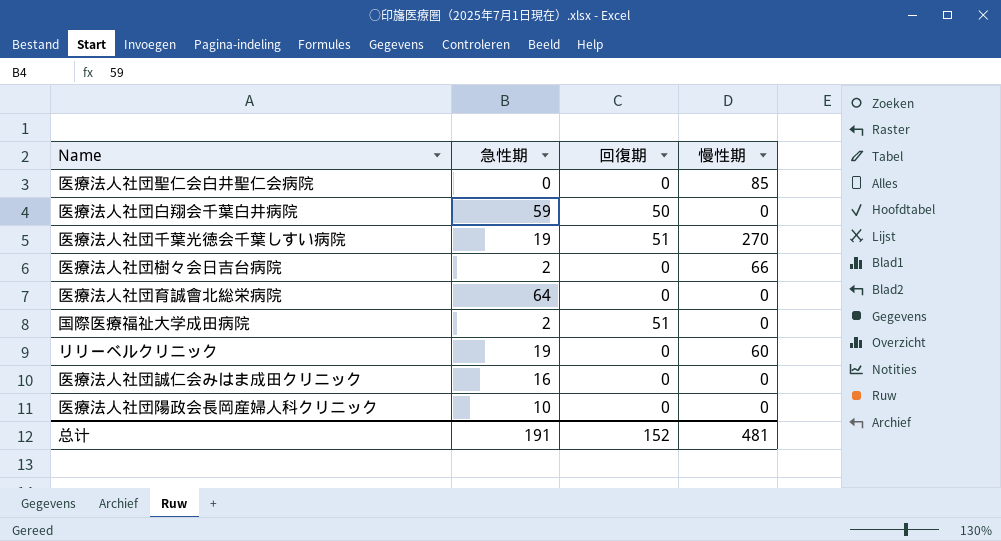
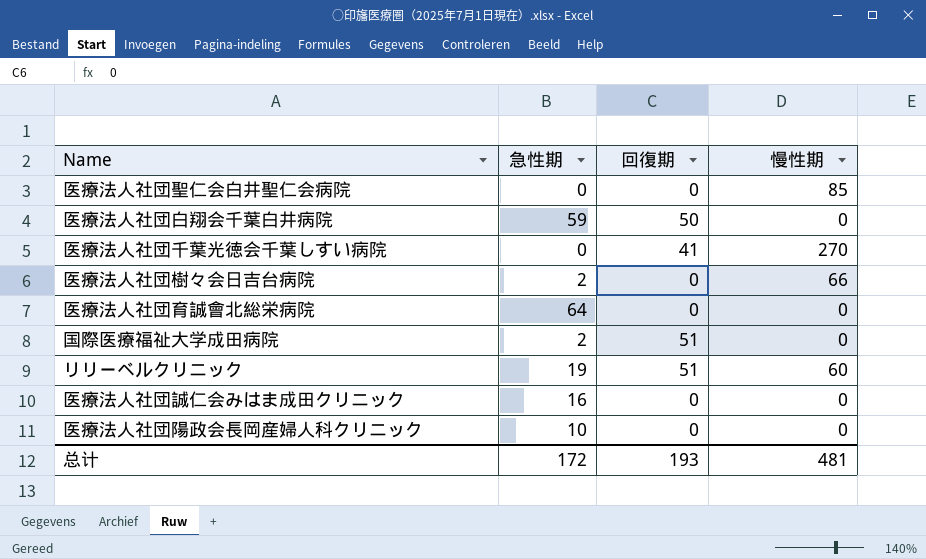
医療法人社団千葉光徳会千葉しすい病院 | 急性期: 19 -> 0
医療法人社団千葉光徳会千葉しすい病院 | 回復期: 51 -> 41
リリーベルクリニック | 回復期: 0 -> 51
总计 | 急性期: 191 -> 172
总计 | 回復期: 152 -> 193

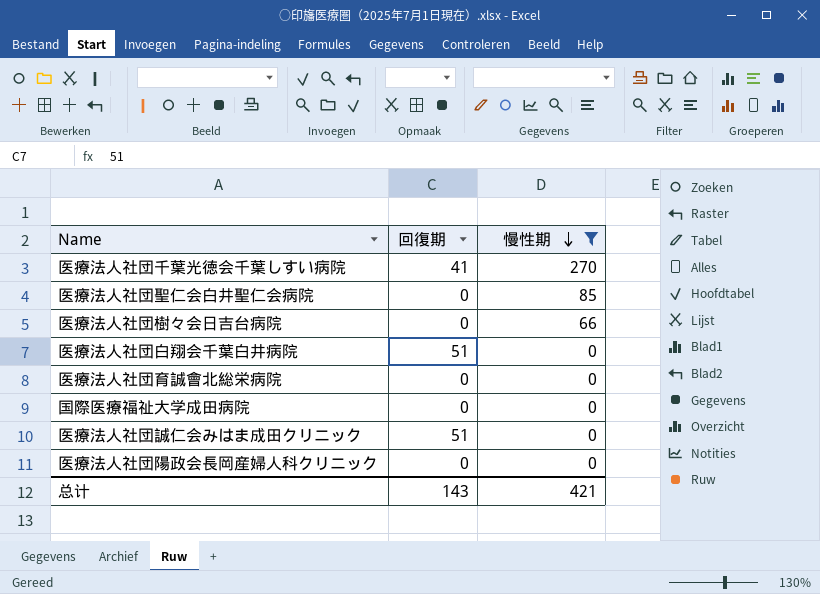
filter: none -> 慢性期 != 60
row order: none -> 慢性期 descending
column 急性期 | position: 2 -> none
医療法人社団白翔会千葉白井病院 | 回復期: 50 -> 51
国際医療福祉大学成田病院 | 回復期: 51 -> 0
医療法人社団誠仁会みはま成田クリニック | 回復期: 0 -> 51
总计 | 回復期: 193 -> 143
总计 | 慢性期: 481 -> 421

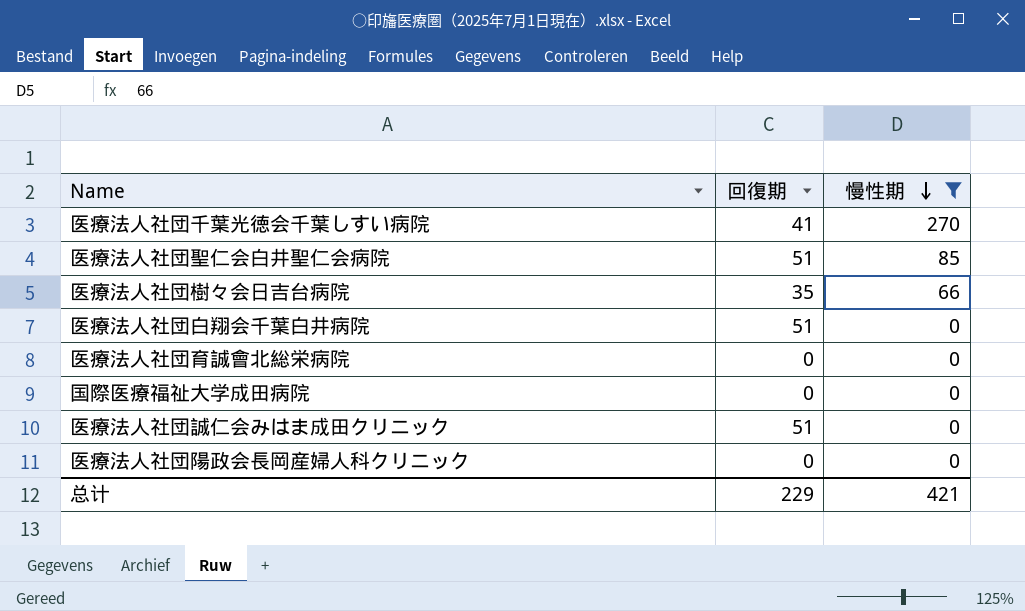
医療法人社団聖仁会白井聖仁会病院 | 回復期: 0 -> 51
医療法人社団樹々会日吉台病院 | 回復期: 0 -> 35
总计 | 回復期: 143 -> 229

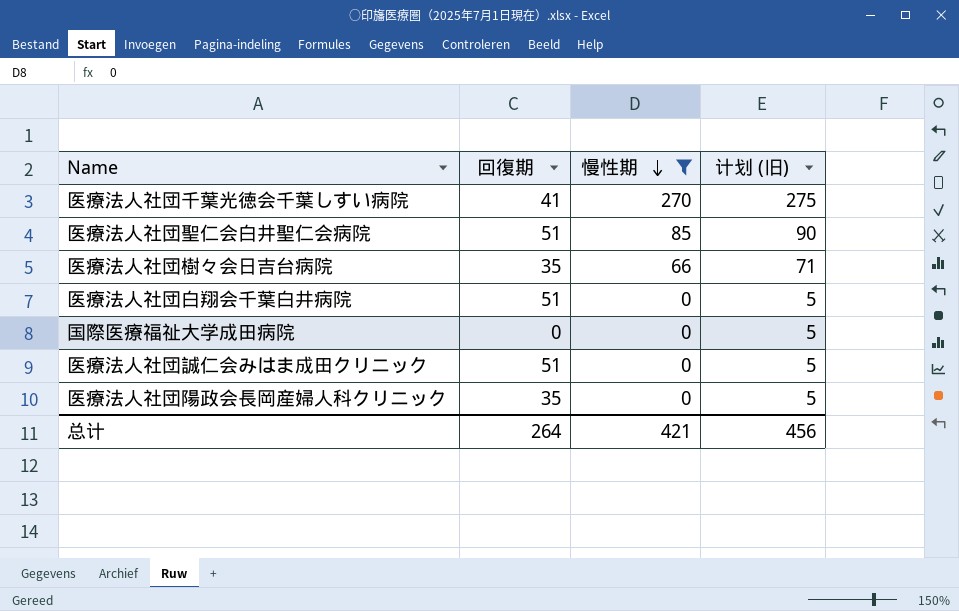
column 计划 (旧) | formula: none -> [慢性期] + 5
row 医療法人社団育誠會北総栄病院: 0 | 0 -> none
医療法人社団陽政会長岡産婦人科クリニック | 回復期: 0 -> 35
总计 | 回復期: 229 -> 264

